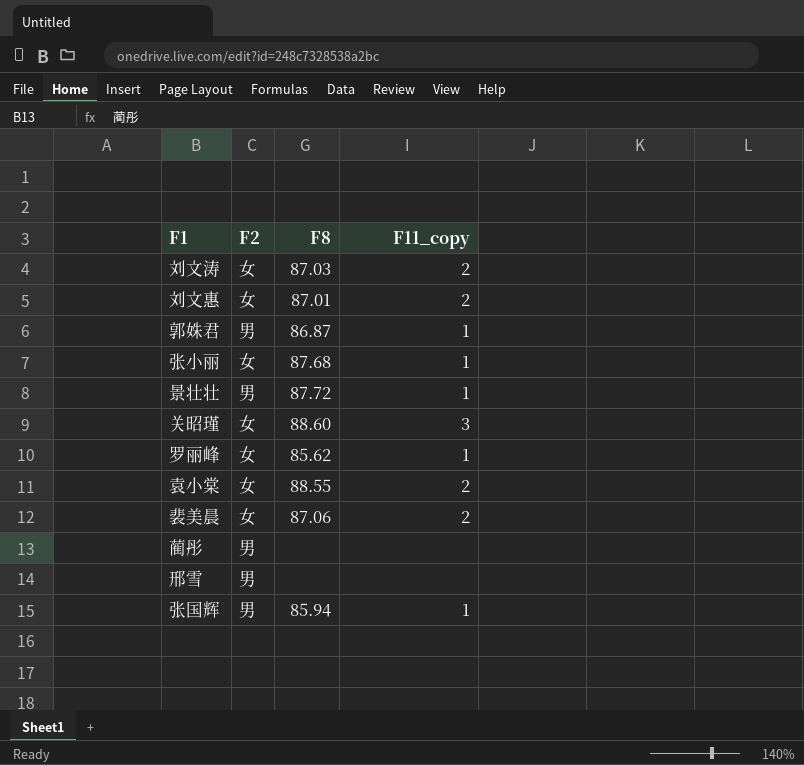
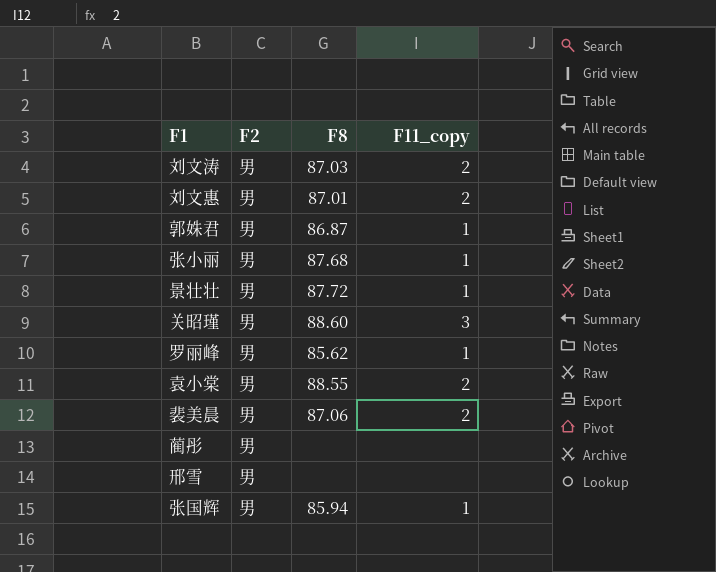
刘文涛 | F2: 女 -> 男
刘文惠 | F2: 女 -> 男
张小丽 | F2: 女 -> 男
关昭瑾 | F2: 女 -> 男
罗丽峰 | F2: 女 -> 男
袁小棠 | F2: 女 -> 男
裴美晨 | F2: 女 -> 男

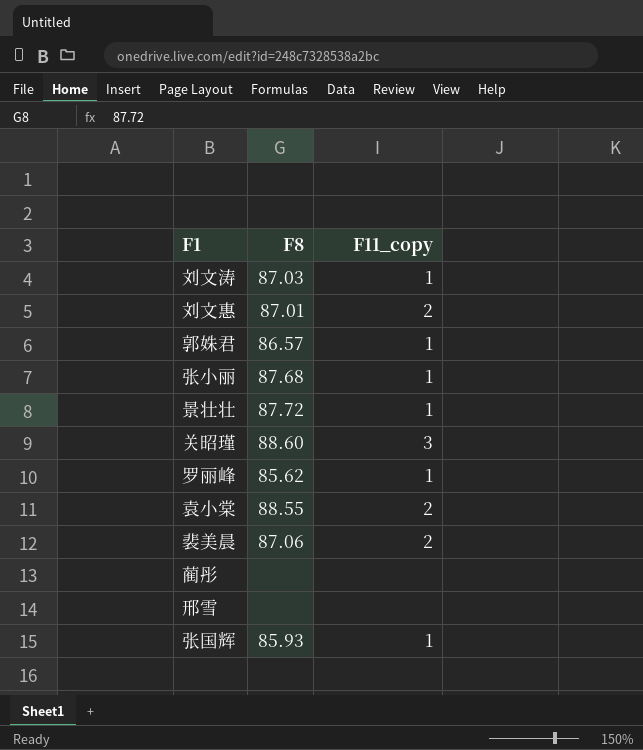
column F2 | position: 2 -> none
刘文涛 | F11_copy: 2 -> 1
郭姝君 | F8: 86.87 -> 86.57
张国辉 | F8: 85.94 -> 85.93

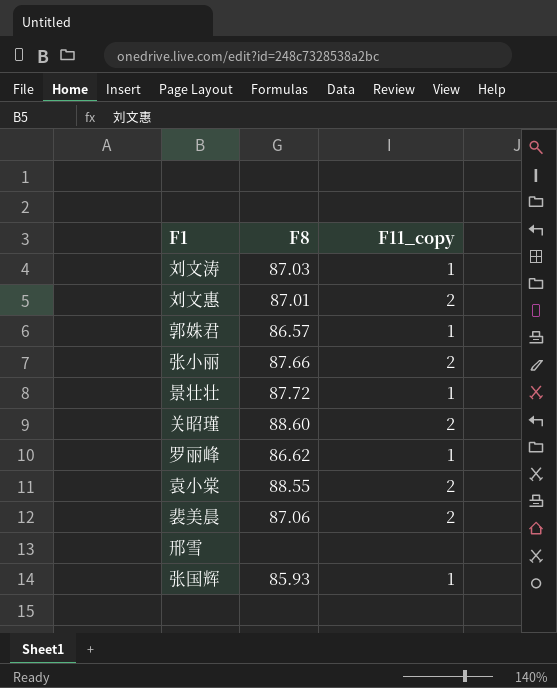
row 蔺彤: none | none -> none
张小丽 | F8: 87.68 -> 87.66
张小丽 | F11_copy: 1 -> 2
关昭瑾 | F11_copy: 3 -> 2
罗丽峰 | F8: 85.62 -> 86.62

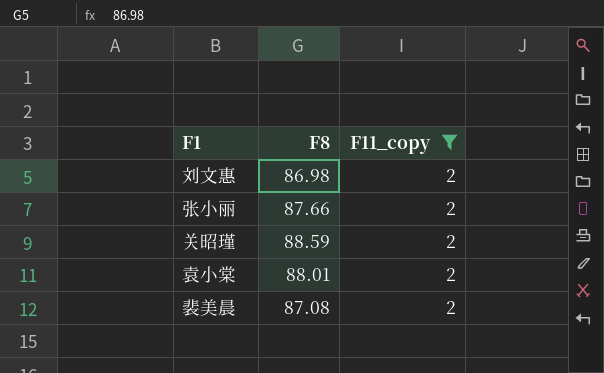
filter: none -> F11_copy = 2
刘文惠 | F8: 87.01 -> 86.98
关昭瑾 | F8: 88.60 -> 88.59
袁小棠 | F8: 88.55 -> 88.01
裴美晨 | F8: 87.06 -> 87.08

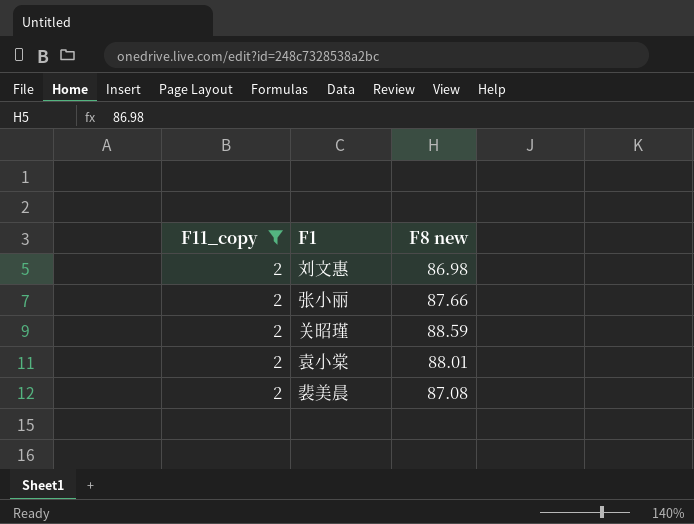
column F11_copy | position: 3 -> 1
column name: F8 -> F8 new

